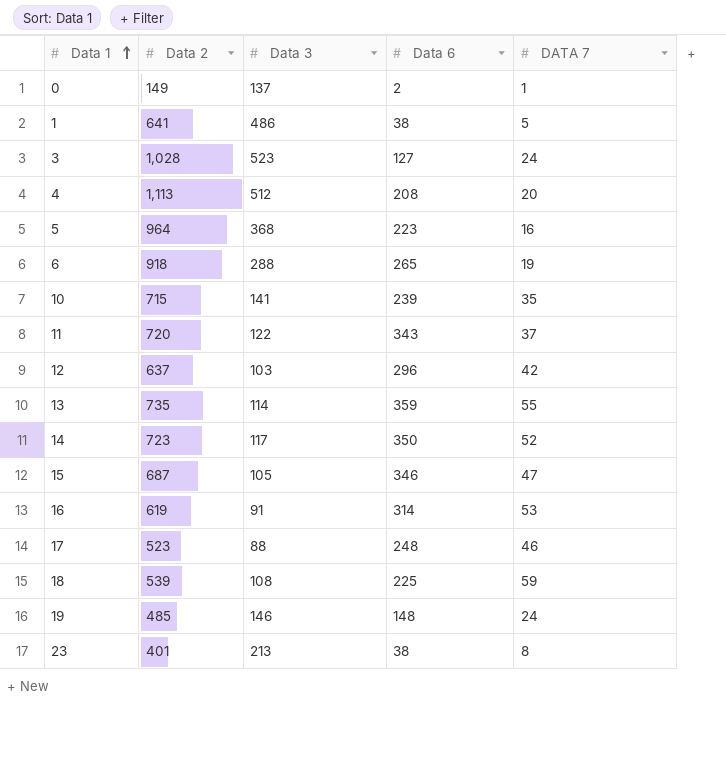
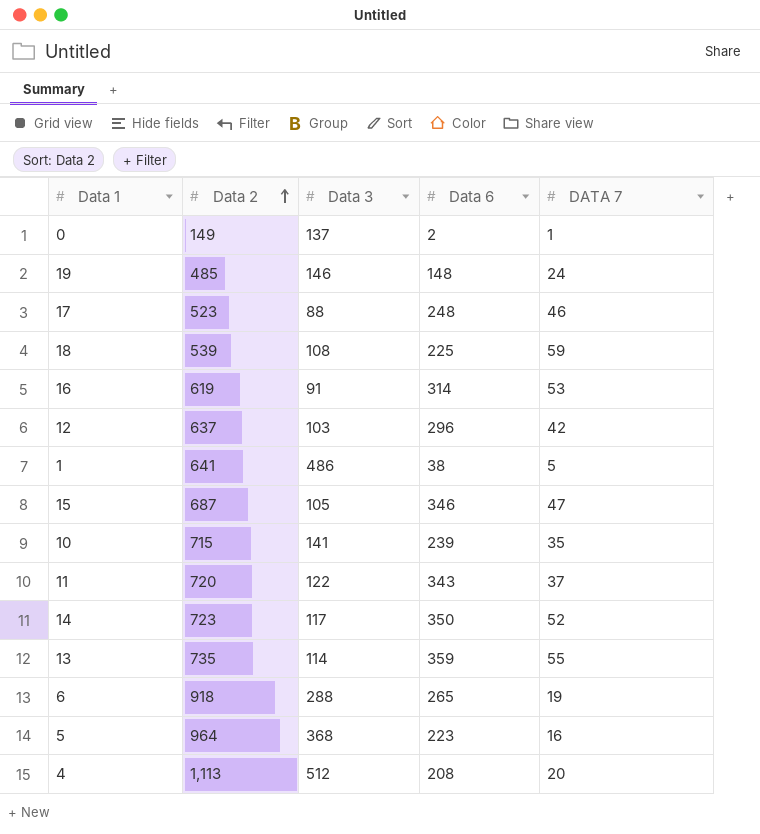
row order: Data 1 ascending -> Data 2 ascending
row 3: 1,028 | 523 | 127 | 24 -> none
row 23: 401 | 213 | 38 | 8 -> none

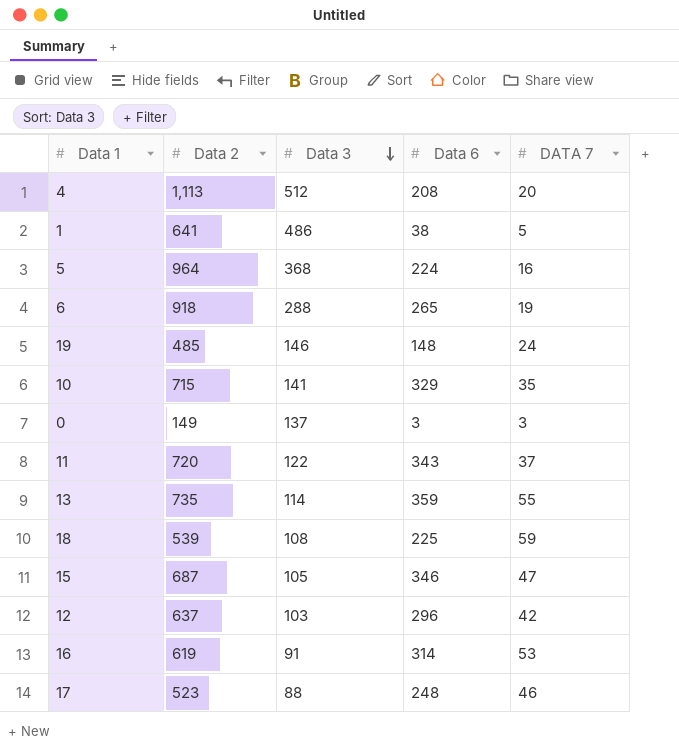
row order: Data 2 ascending -> Data 3 descending
row 14: 723 | 117 | 350 | 52 -> none
5 | Data 6: 223 -> 224
10 | Data 6: 239 -> 329
0 | Data 6: 2 -> 3
0 | DATA 7: 1 -> 3

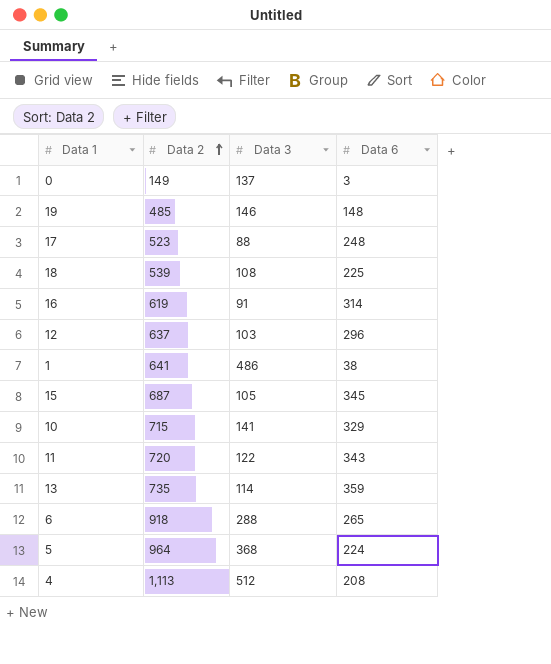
row order: Data 3 descending -> Data 2 ascending
column DATA 7 | position: 5 -> none
15 | Data 6: 346 -> 345

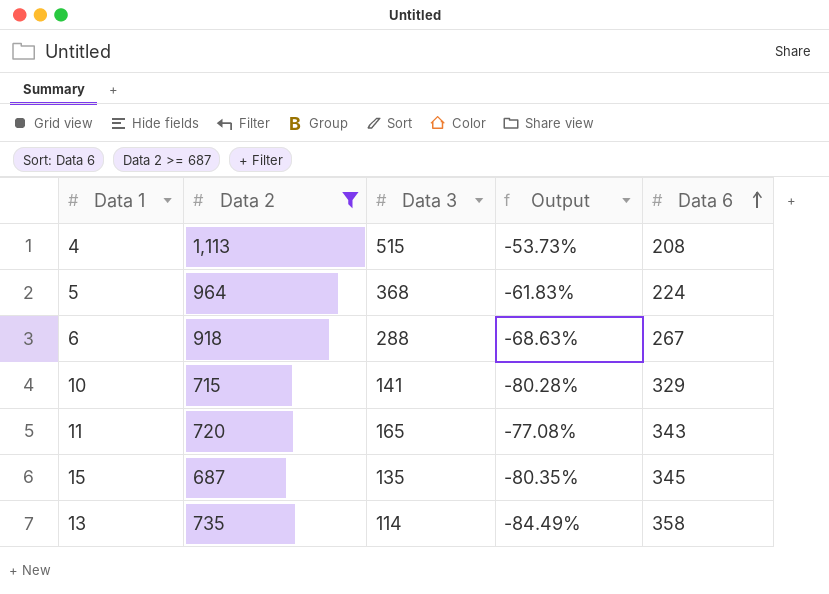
filter: none -> Data 2 >= 687
row order: Data 2 ascending -> Data 6 ascending
column Output | formula: none -> ([Data 3] - [Data 2]) / [Data 2]
4 | Data 3: 512 -> 515
6 | Data 6: 265 -> 267
11 | Data 3: 122 -> 165
15 | Data 3: 105 -> 135
13 | Data 6: 359 -> 358

